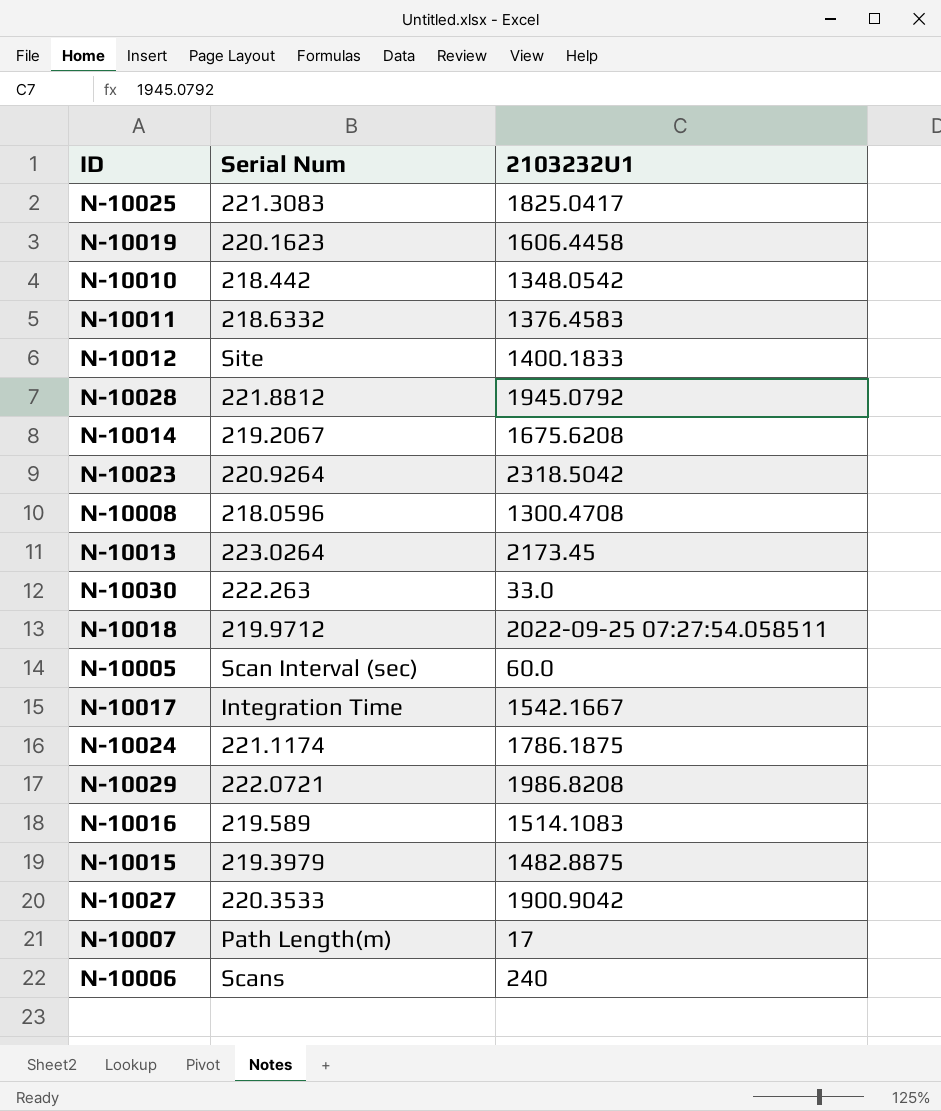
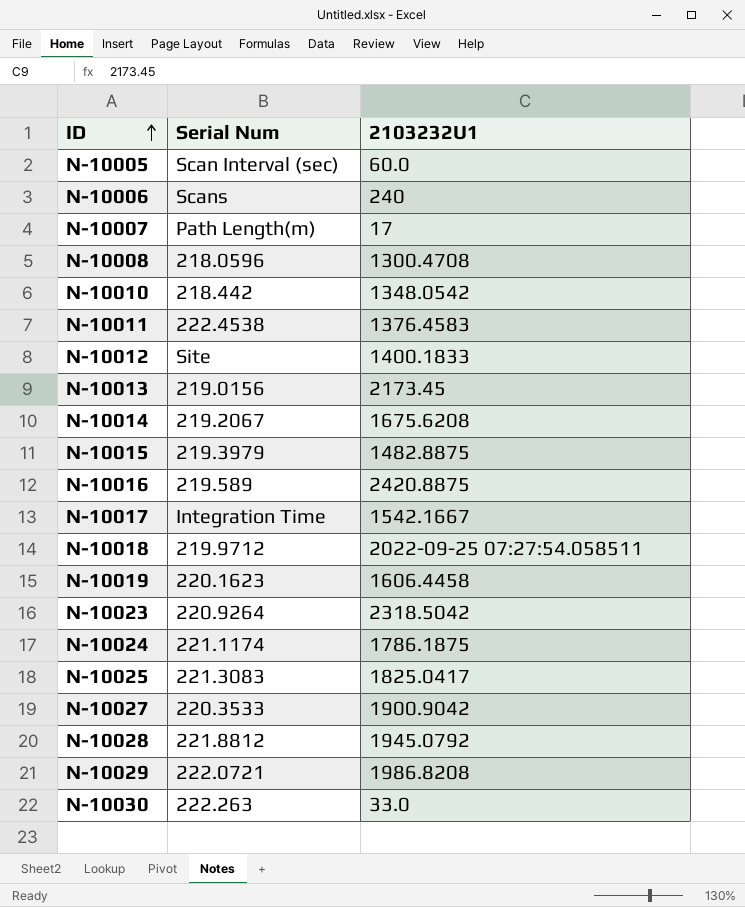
row order: none -> ID ascending
N-10011 | Serial Num: 218.6332 -> 222.4538
N-10013 | Serial Num: 223.0264 -> 219.0156
N-10016 | 2103232U1: 1514.1083 -> 2420.8875

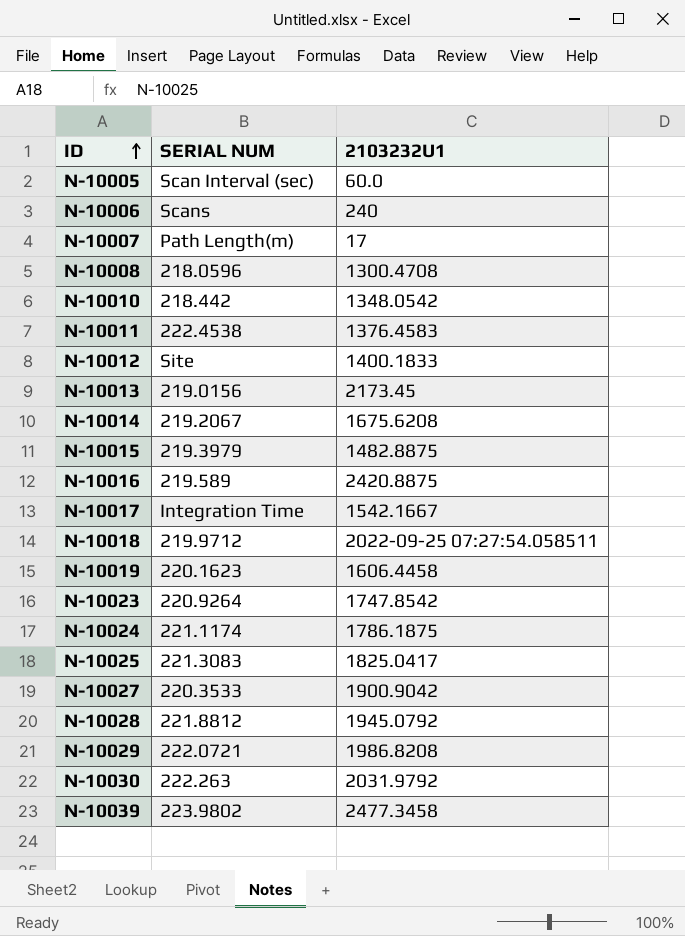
column name: Serial Num -> SERIAL NUM
N-10023 | 2103232U1: 2318.5042 -> 1747.8542
N-10030 | 2103232U1: 33.0 -> 2031.9792
row N-10039: none -> 223.9802 | 2477.3458

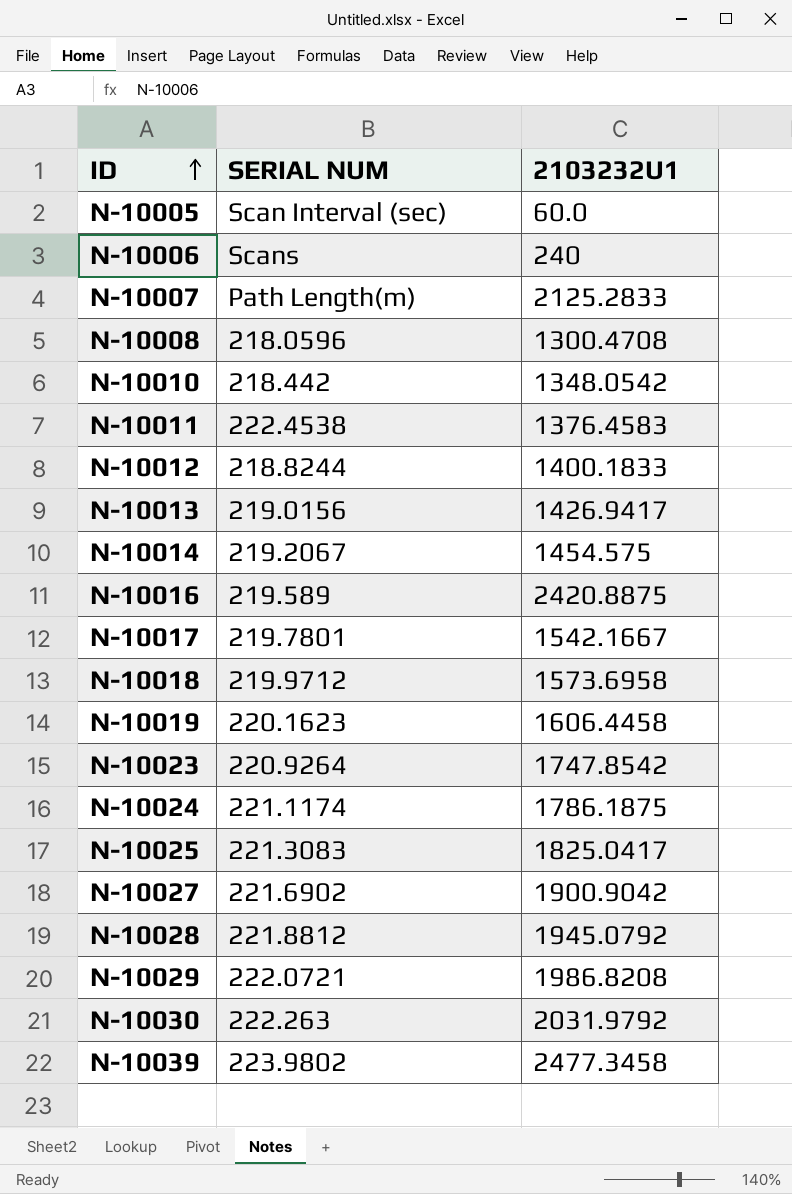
row N-10015: 219.3979 | 1482.8875 -> none
N-10007 | 2103232U1: 17 -> 2125.2833
N-10012 | SERIAL NUM: Site -> 218.8244
N-10013 | 2103232U1: 2173.45 -> 1426.9417
N-10014 | 2103232U1: 1675.6208 -> 1454.575
N-10017 | SERIAL NUM: Integration Time -> 219.7801
N-10018 | 2103232U1: 2022-09-25 07:27:54.058511 -> 1573.6958
N-10027 | SERIAL NUM: 220.3533 -> 221.6902

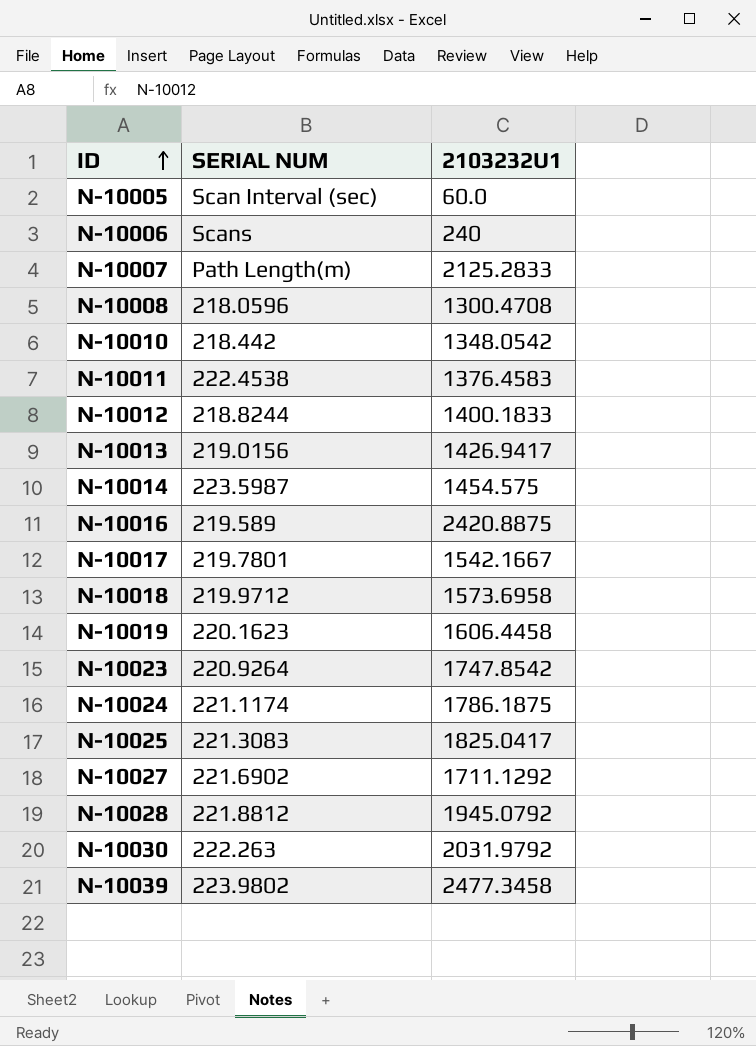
row N-10029: 222.0721 | 1986.8208 -> none
N-10014 | SERIAL NUM: 219.2067 -> 223.5987
N-10027 | 2103232U1: 1900.9042 -> 1711.1292

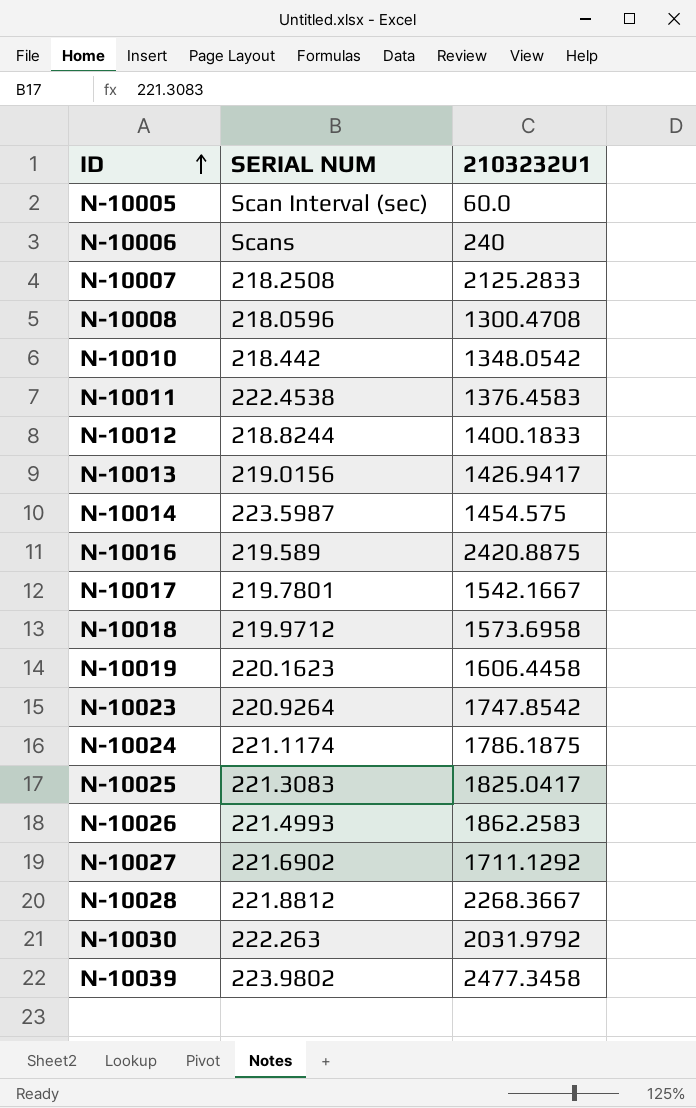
N-10007 | SERIAL NUM: Path Length(m) -> 218.2508
row N-10026: none -> 221.4993 | 1862.2583
N-10028 | 2103232U1: 1945.0792 -> 2268.3667

